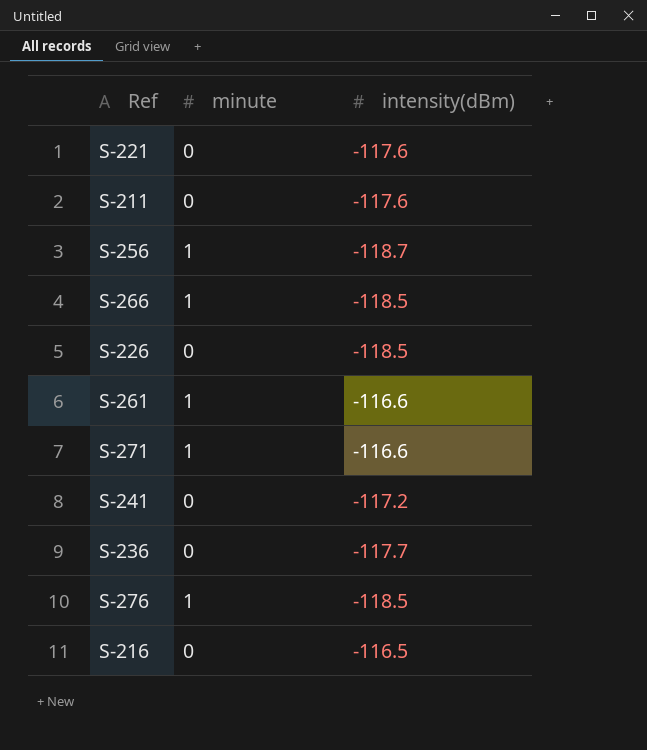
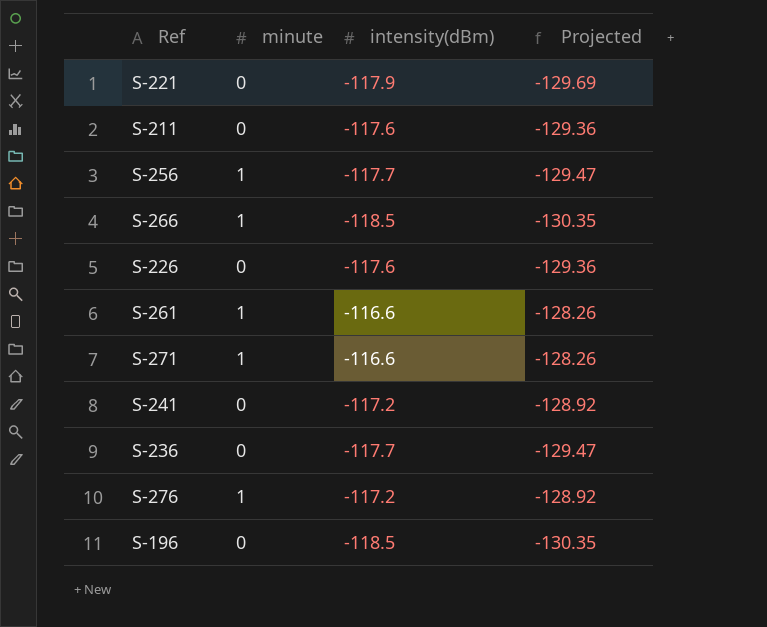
column Projected | formula: none -> [intensity(dBm)] * 1.1
row S-216: 0 | -116.5 -> none
S-221 | intensity(dBm): -117.6 -> -117.9
S-256 | intensity(dBm): -118.7 -> -117.7
S-226 | intensity(dBm): -118.5 -> -117.6
S-276 | intensity(dBm): -118.5 -> -117.2
row S-196: none -> 0 | -118.5 | -130.35

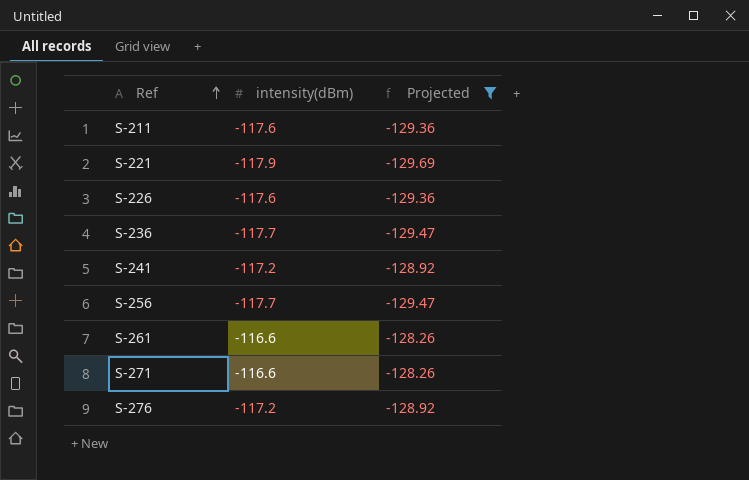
filter: none -> Projected != -130.35
row order: none -> Ref ascending
column minute | position: 2 -> none

